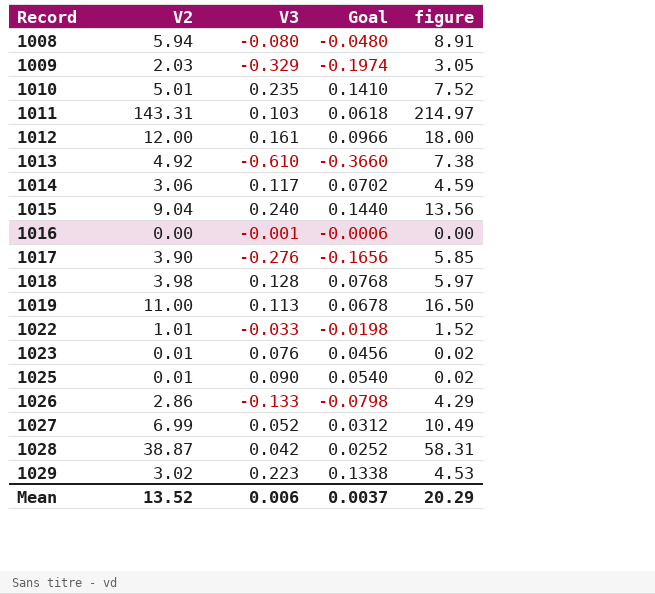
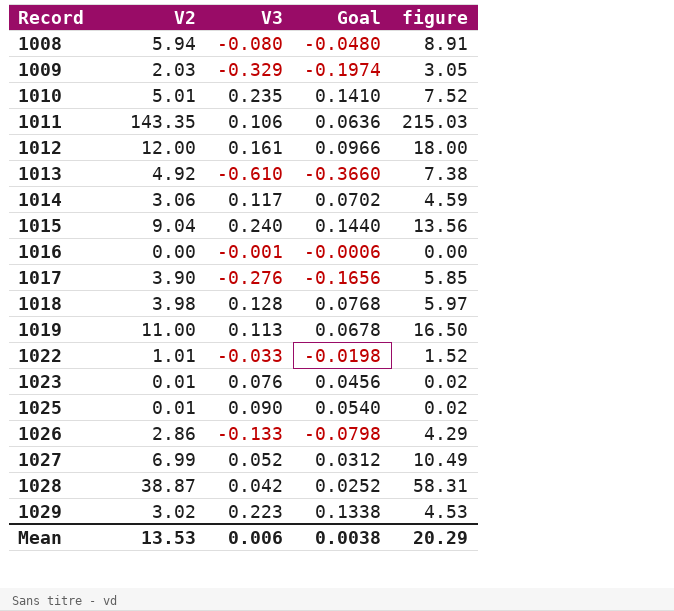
1011 | V2: 143.31 -> 143.35
1011 | V3: 0.103 -> 0.106
1011 | Goal: 0.0618 -> 0.0636
1011 | figure: 214.97 -> 215.03
Mean | V2: 13.52 -> 13.53
Mean | Goal: 0.0037 -> 0.0038

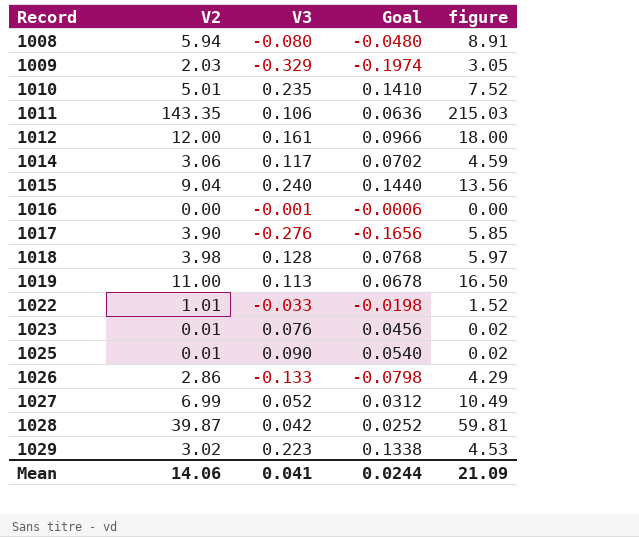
row 1013: 4.92 | -0.610 | -0.3660 | 7.38 -> none
1028 | V2: 38.87 -> 39.87
1028 | figure: 58.31 -> 59.81
Mean | V2: 13.53 -> 14.06
Mean | V3: 0.006 -> 0.041
Mean | Goal: 0.0038 -> 0.0244
Mean | figure: 20.29 -> 21.09

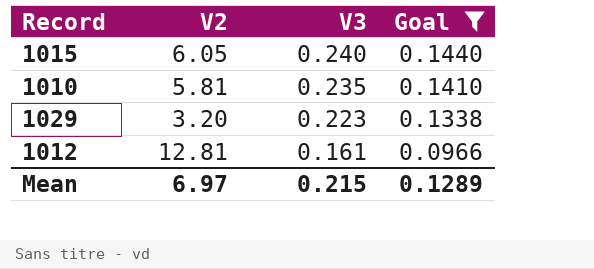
filter: none -> Goal >= 0.0966
row order: Record ascending -> V3 descending
column figure | formula: [V2] * 1.5 -> none
1015 | V2: 9.04 -> 6.05
1010 | V2: 5.01 -> 5.81
1029 | V2: 3.02 -> 3.20
1012 | V2: 12.00 -> 12.81
Mean | V2: 14.06 -> 6.97
Mean | V3: 0.041 -> 0.215
Mean | Goal: 0.0244 -> 0.1289

